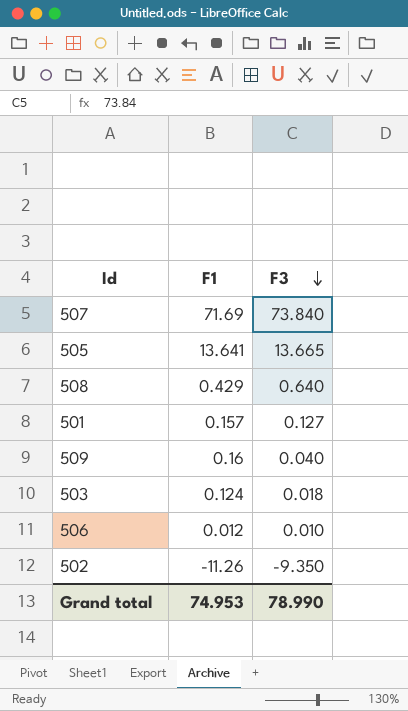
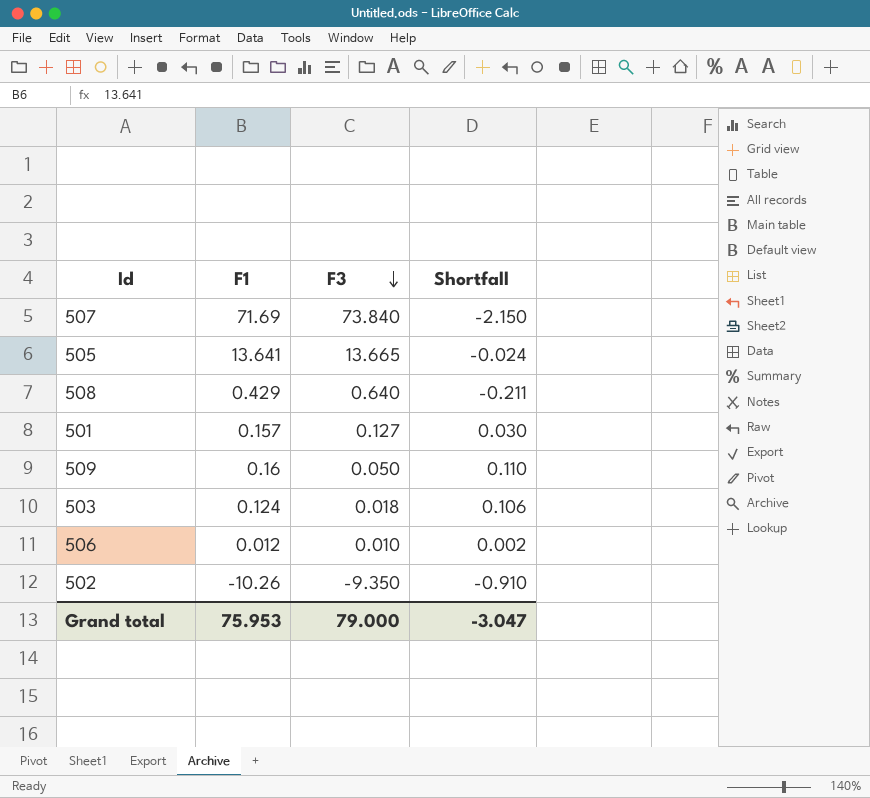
column Shortfall | formula: none -> [F1] - [F3]
509 | F3: 0.040 -> 0.050
502 | F1: -11.26 -> -10.26
Grand total | F1: 74.953 -> 75.953
Grand total | F3: 78.990 -> 79.000

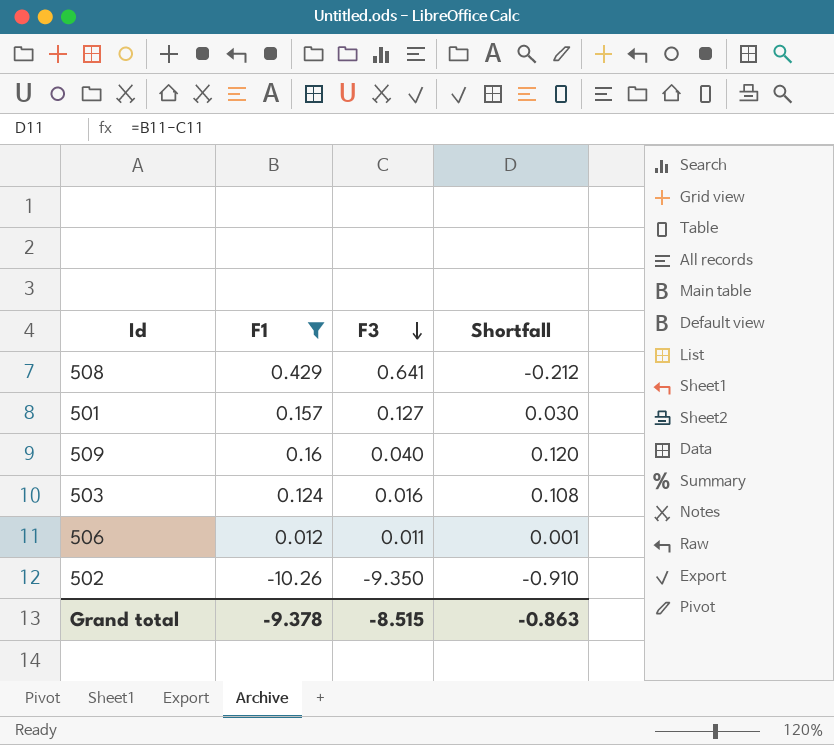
filter: none -> F1 <= 0.429
508 | F3: 0.640 -> 0.641
508 | Shortfall: -0.211 -> -0.212
509 | F3: 0.050 -> 0.040
509 | Shortfall: 0.110 -> 0.120
503 | F3: 0.018 -> 0.016
503 | Shortfall: 0.106 -> 0.108
506 | F3: 0.010 -> 0.011
506 | Shortfall: 0.002 -> 0.001
Grand total | F1: 75.953 -> -9.378
Grand total | F3: 79.000 -> -8.515
Grand total | Shortfall: -3.047 -> -0.863

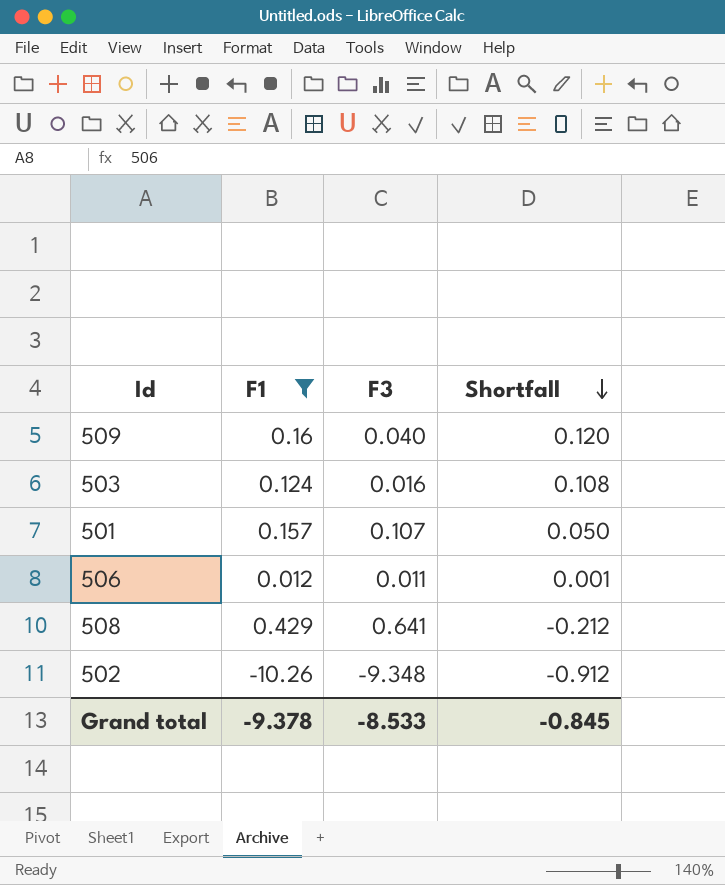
row order: F3 descending -> Shortfall descending
501 | F3: 0.127 -> 0.107
501 | Shortfall: 0.030 -> 0.050
502 | F3: -9.350 -> -9.348
502 | Shortfall: -0.910 -> -0.912
Grand total | F3: -8.515 -> -8.533
Grand total | Shortfall: -0.863 -> -0.845

